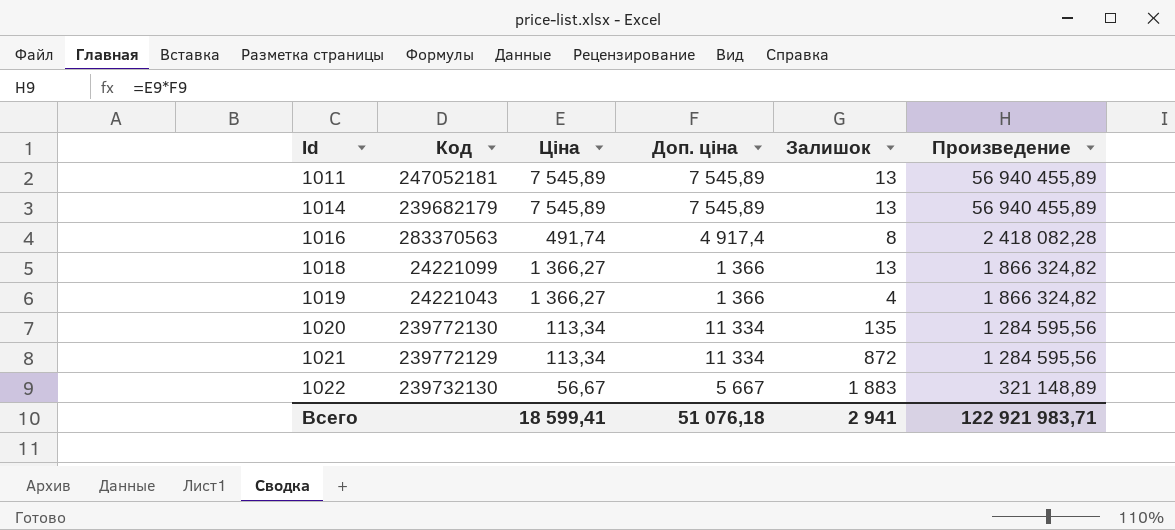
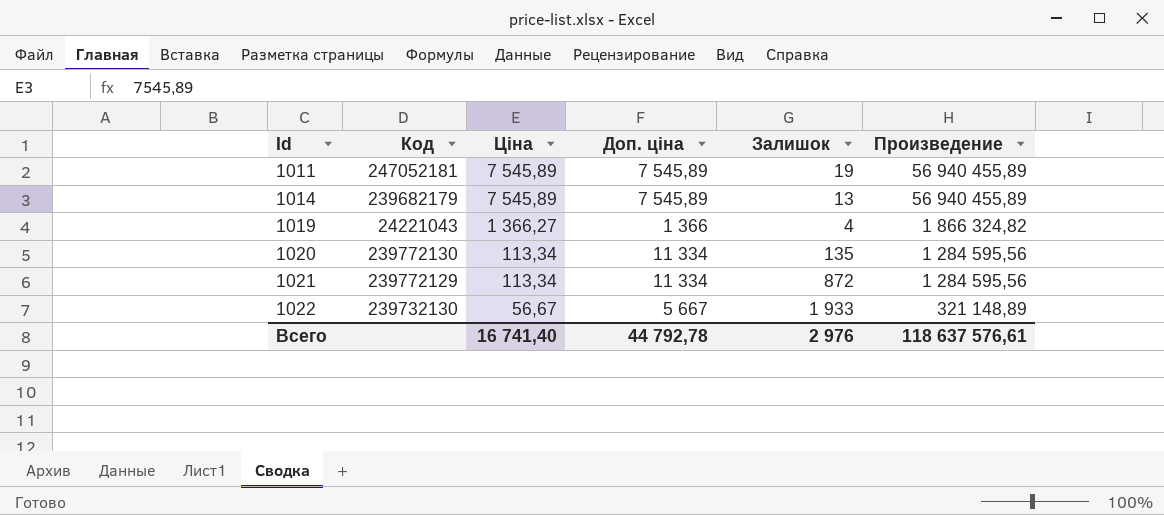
row 1016: 283370563 | 491,74 | 4 917,4 | 8 | 2 418 082,28 -> none
row 1018: 24221099 | 1 366,27 | 1 366 | 13 | 1 866 324,82 -> none
1011 | Залишок: 13 -> 19
1022 | Залишок: 1 883 -> 1 933
Всего | Ціна: 18 599,41 -> 16 741,40
Всего | Доп. ціна: 51 076,18 -> 44 792,78
Всего | Залишок: 2 941 -> 2 976
Всего | Произведение: 122 921 983,71 -> 118 637 576,61

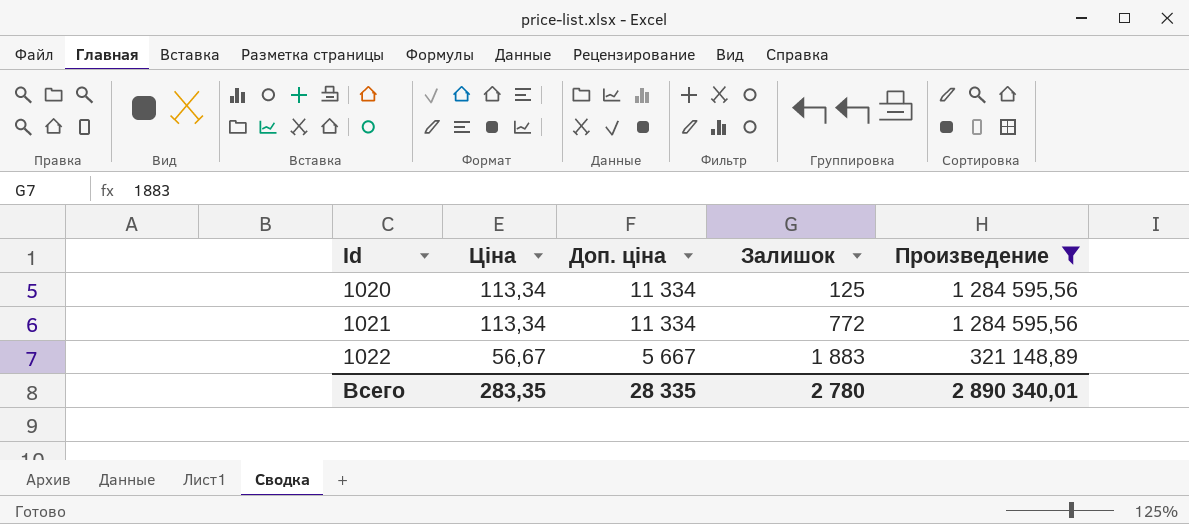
filter: none -> Произведение <= 1 284 595,56
column Код | position: 2 -> none
1020 | Залишок: 135 -> 125
1021 | Залишок: 872 -> 772
1022 | Залишок: 1 933 -> 1 883
Всего | Ціна: 16 741,40 -> 283,35
Всего | Доп. ціна: 44 792,78 -> 28 335
Всего | Залишок: 2 976 -> 2 780
Всего | Произведение: 118 637 576,61 -> 2 890 340,01

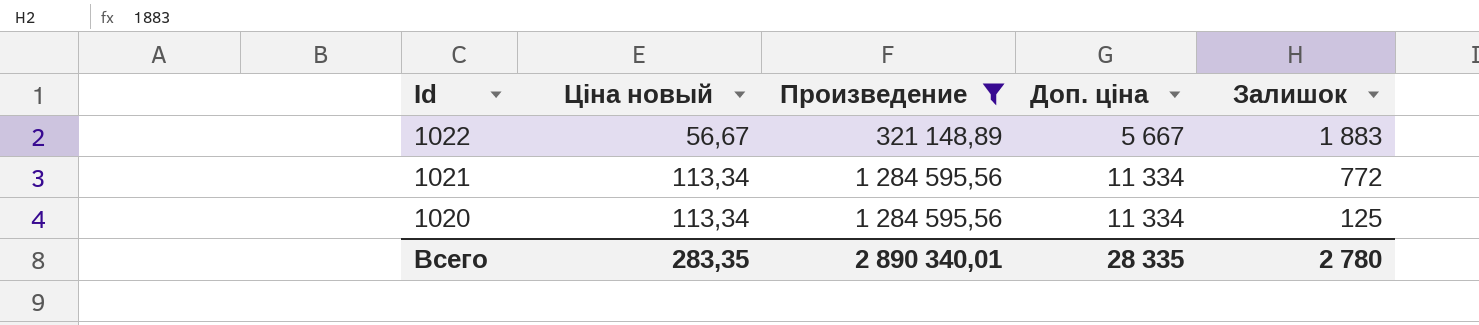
row order: Id ascending -> Id descending
column name: Ціна -> Ціна новый
column Произведение | position: 5 -> 3

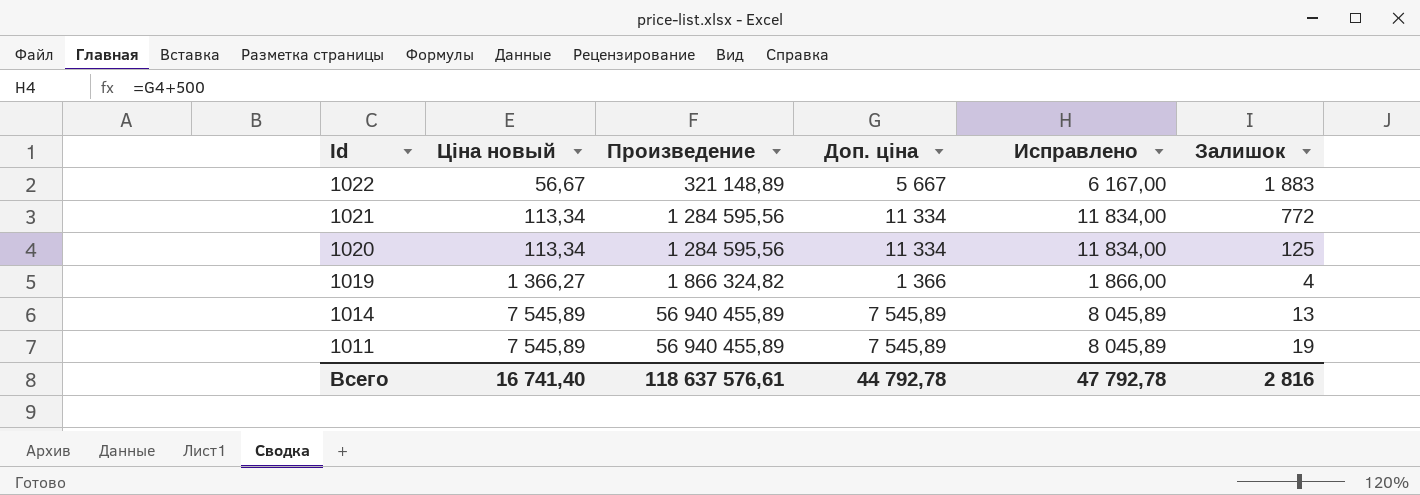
filter: Произведение <= 1 284 595,56 -> none
column Исправлено | formula: none -> [Доп. ціна] + 500
Всего | Ціна новый: 283,35 -> 16 741,40
Всего | Произведение: 2 890 340,01 -> 118 637 576,61
Всего | Доп. ціна: 28 335 -> 44 792,78
Всего | Залишок: 2 780 -> 2 816

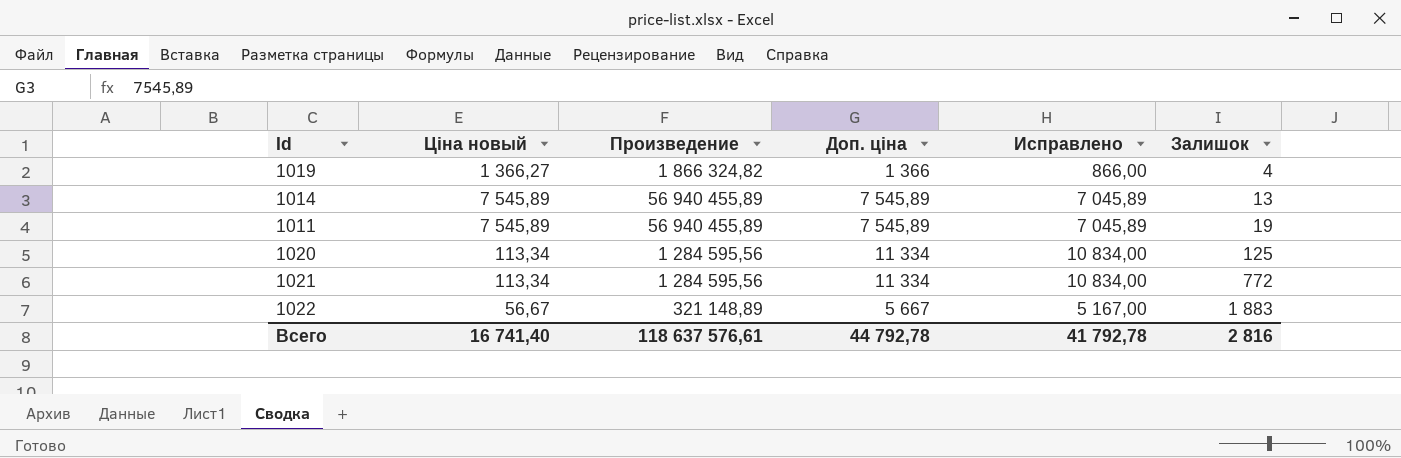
row order: Id descending -> Залишок ascending
column Исправлено | formula: [Доп. ціна] + 500 -> [Доп. ціна] - 500
Всего | Исправлено: 47 792,78 -> 41 792,78

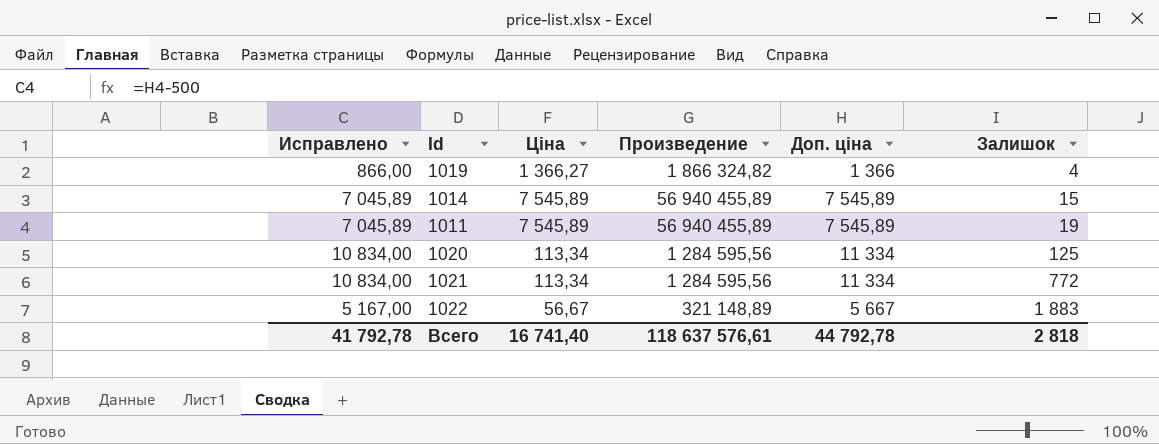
column Исправлено | position: 5 -> 1
column name: Ціна новый -> Ціна
1014 | Залишок: 13 -> 15
Всего | Залишок: 2 816 -> 2 818

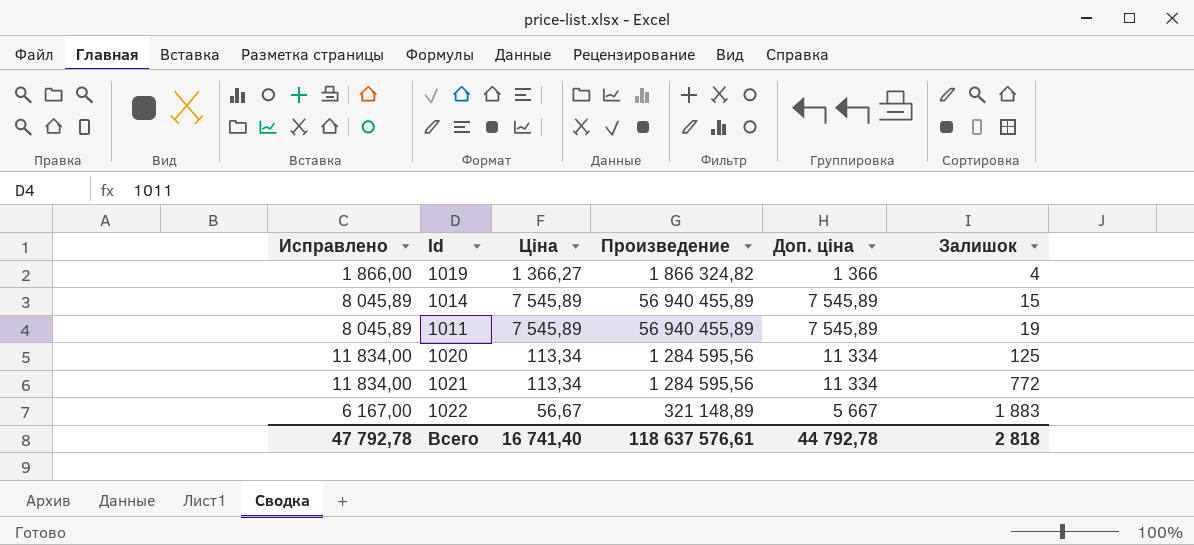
column Исправлено | formula: [Доп. ціна] - 500 -> [Доп. ціна] + 500
Всего | Исправлено: 41 792,78 -> 47 792,78

